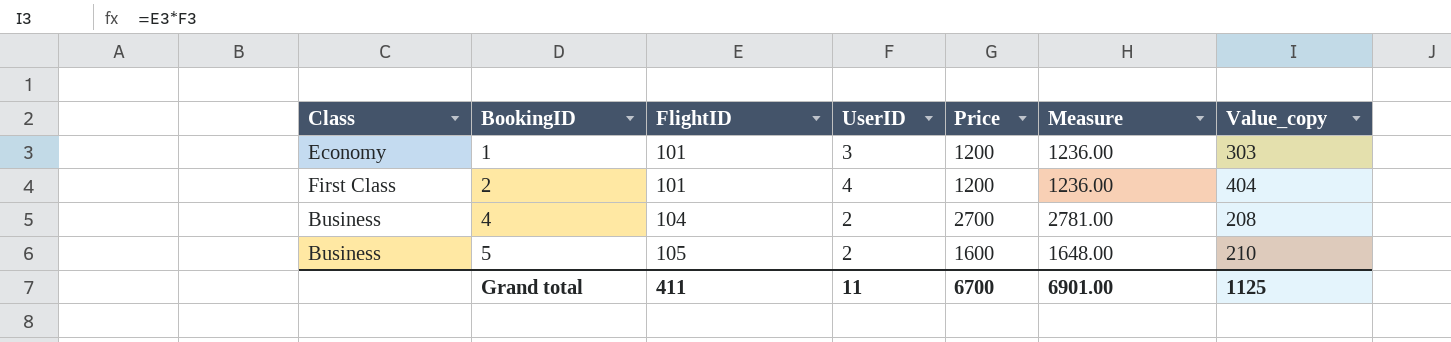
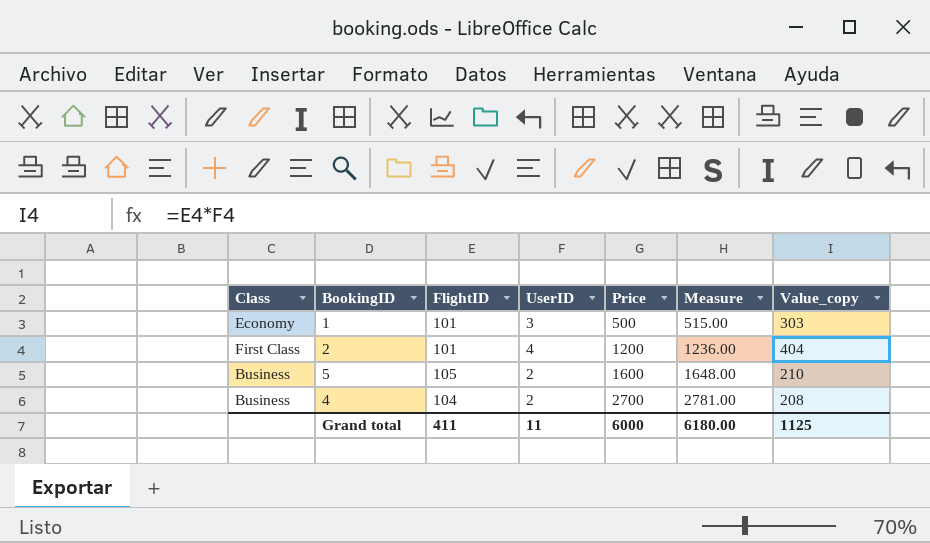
row order: BookingID ascending -> Price ascending
1 | Price: 1200 -> 500
1 | Measure: 1236.00 -> 515.00
Grand total | Price: 6700 -> 6000
Grand total | Measure: 6901.00 -> 6180.00

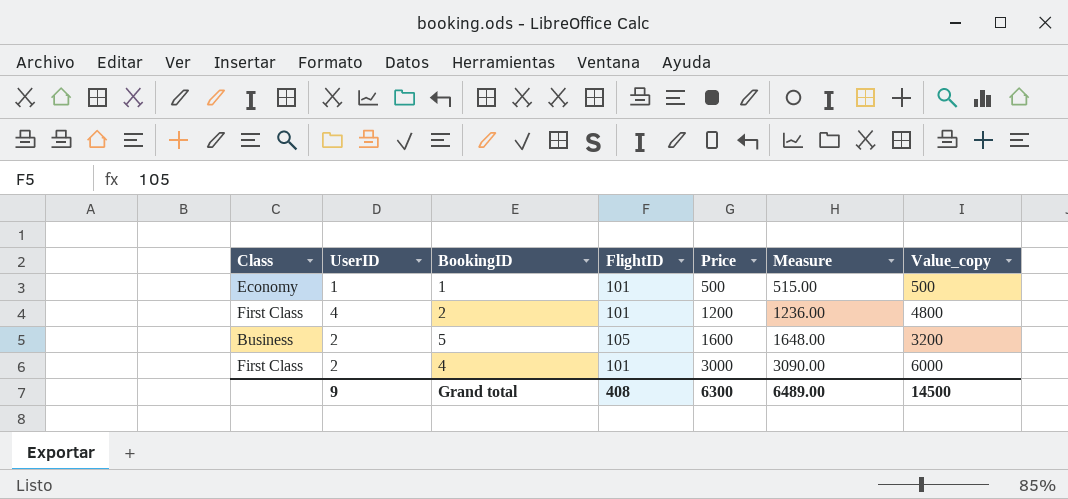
column UserID | position: 4 -> 2
column Value_copy | formula: [FlightID] * [UserID] -> [UserID] * [Price]
1 | UserID: 3 -> 1
4 | Class: Business -> First Class
4 | FlightID: 104 -> 101
4 | Price: 2700 -> 3000
4 | Measure: 2781.00 -> 3090.00
Grand total | UserID: 11 -> 9
Grand total | FlightID: 411 -> 408
Grand total | Price: 6000 -> 6300
Grand total | Measure: 6180.00 -> 6489.00
Grand total | Value_copy: 1125 -> 14500

